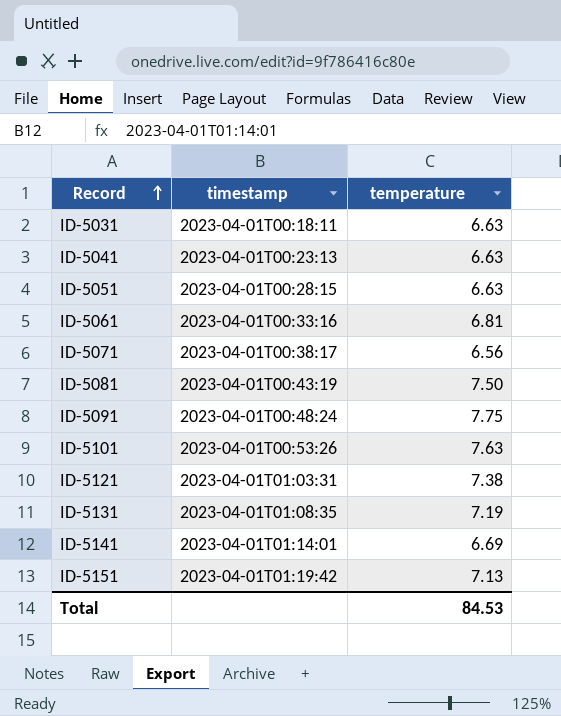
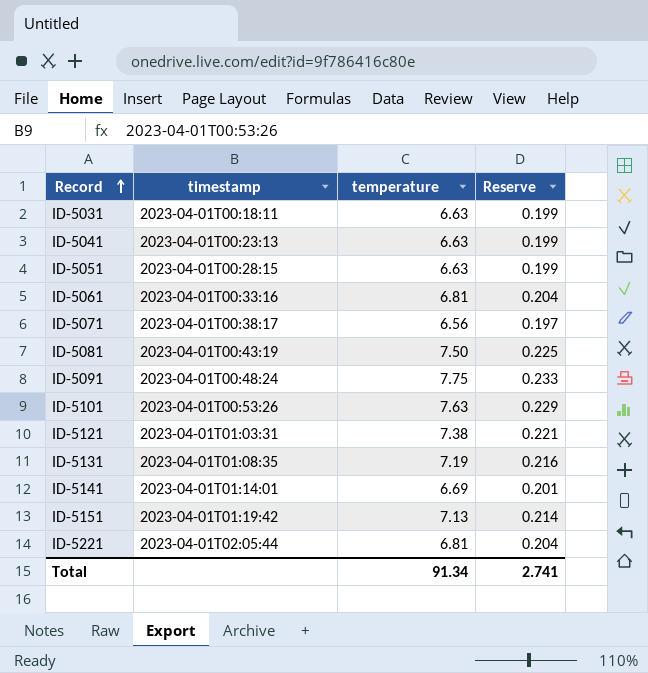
column Reserve | formula: none -> [temperature] * 0.03
row ID-5221: none -> 2023-04-01T02:05:44 | 6.81 | 0.204
Total | temperature: 84.53 -> 91.34

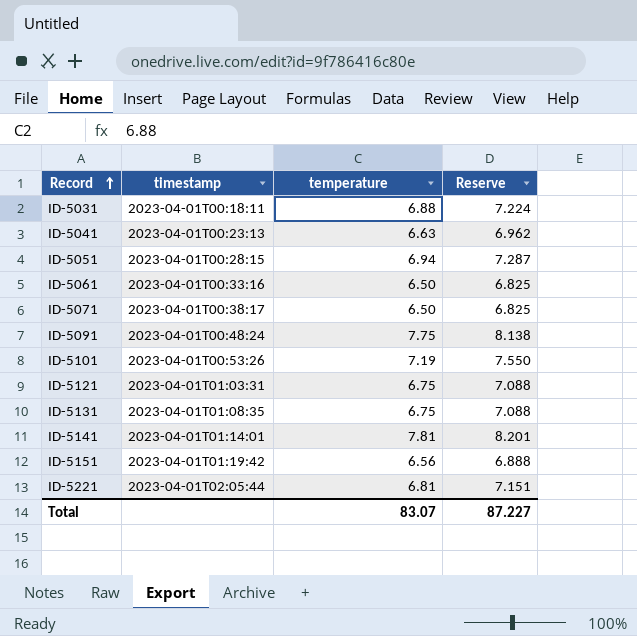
column Reserve | formula: [temperature] * 0.03 -> [temperature] * 1.05
row ID-5081: 2023-04-01T00:43:19 | 7.50 | 0.225 -> none
ID-5031 | temperature: 6.63 -> 6.88
ID-5051 | temperature: 6.63 -> 6.94
ID-5061 | temperature: 6.81 -> 6.50
ID-5071 | temperature: 6.56 -> 6.50
ID-5101 | temperature: 7.63 -> 7.19
ID-5121 | temperature: 7.38 -> 6.75
ID-5131 | temperature: 7.19 -> 6.75
ID-5141 | temperature: 6.69 -> 7.81
ID-5151 | temperature: 7.13 -> 6.56
Total | temperature: 91.34 -> 83.07
Total | Reserve: 2.741 -> 87.227

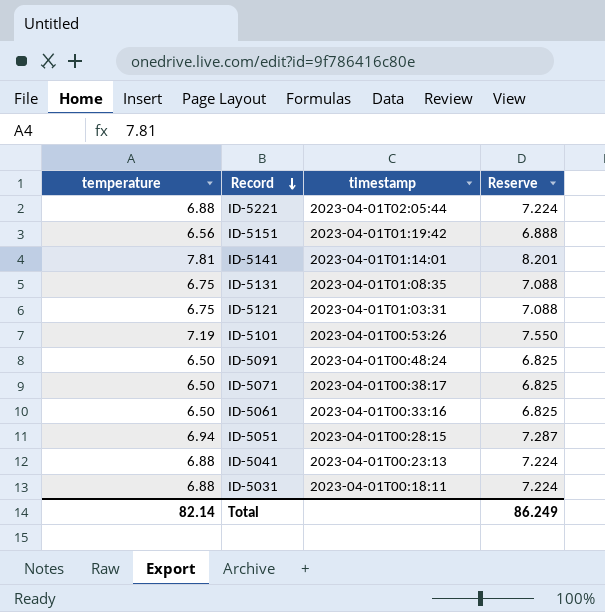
row order: Record ascending -> Record descending
column temperature | position: 3 -> 1
ID-5221 | temperature: 6.81 -> 6.88
ID-5221 | Reserve: 7.151 -> 7.224
ID-5091 | temperature: 7.75 -> 6.50
ID-5091 | Reserve: 8.138 -> 6.825
ID-5041 | temperature: 6.63 -> 6.88
ID-5041 | Reserve: 6.962 -> 7.224
Total | temperature: 83.07 -> 82.14
Total | Reserve: 87.227 -> 86.249

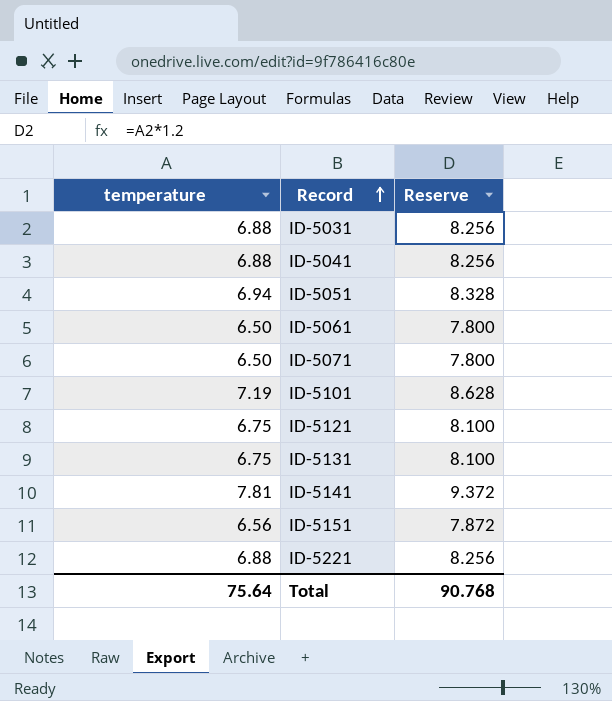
row order: Record descending -> Record ascending
column timestamp | position: 3 -> none
column Reserve | formula: [temperature] * 1.05 -> [temperature] * 1.2
row ID-5091: 6.50 | 2023-04-01T00:48:24 | 6.825 -> none
Total | temperature: 82.14 -> 75.64
Total | Reserve: 86.249 -> 90.768

